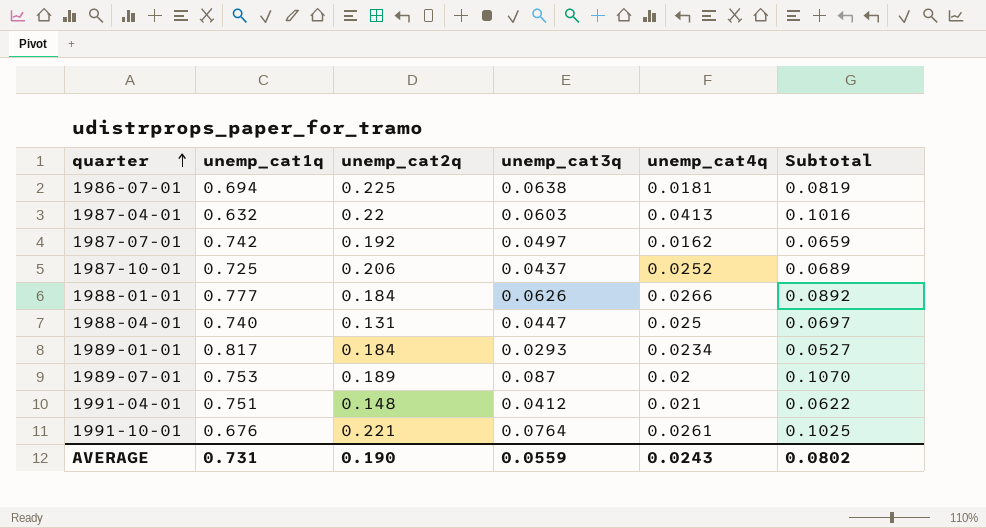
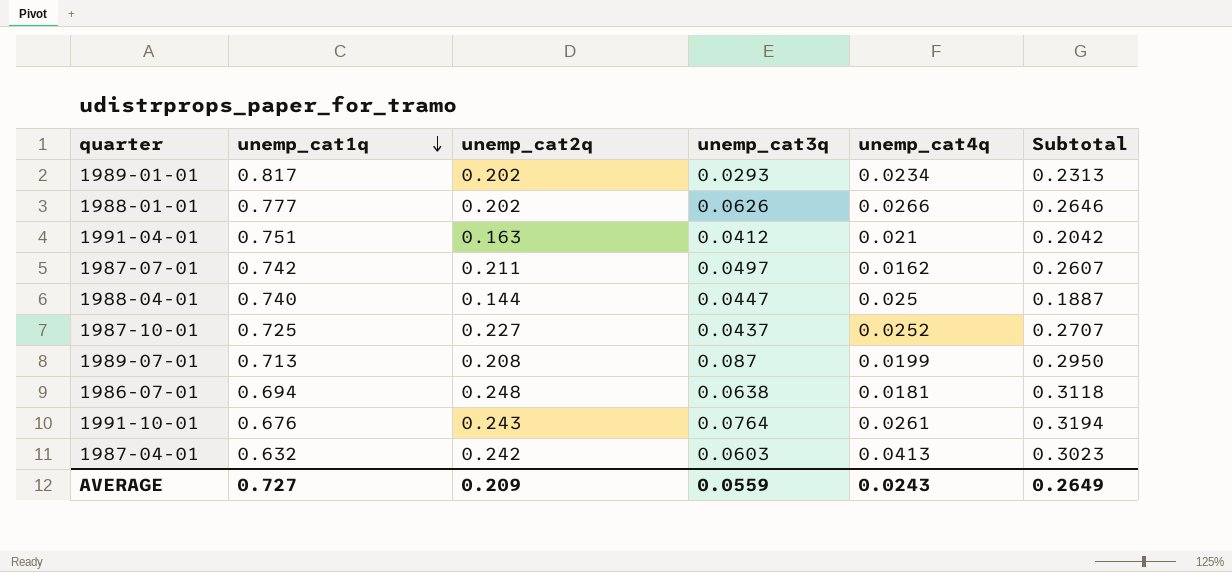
row order: quarter ascending -> unemp_cat1q descending
column Subtotal | formula: [unemp_cat3q] + [unemp_cat4q] -> [unemp_cat2q] + [unemp_cat3q]
1989-01-01 | unemp_cat2q: 0.184 -> 0.202
1988-01-01 | unemp_cat2q: 0.184 -> 0.202
1991-04-01 | unemp_cat2q: 0.148 -> 0.163
1987-07-01 | unemp_cat2q: 0.192 -> 0.211
1988-04-01 | unemp_cat2q: 0.131 -> 0.144
1987-10-01 | unemp_cat2q: 0.206 -> 0.227
1989-07-01 | unemp_cat1q: 0.753 -> 0.713
1989-07-01 | unemp_cat2q: 0.189 -> 0.208
1989-07-01 | unemp_cat4q: 0.02 -> 0.0199
1986-07-01 | unemp_cat2q: 0.225 -> 0.248
1991-10-01 | unemp_cat2q: 0.221 -> 0.243
1987-04-01 | unemp_cat2q: 0.22 -> 0.242
AVERAGE | unemp_cat1q: 0.731 -> 0.727
AVERAGE | unemp_cat2q: 0.190 -> 0.209
AVERAGE | Subtotal: 0.0802 -> 0.2649

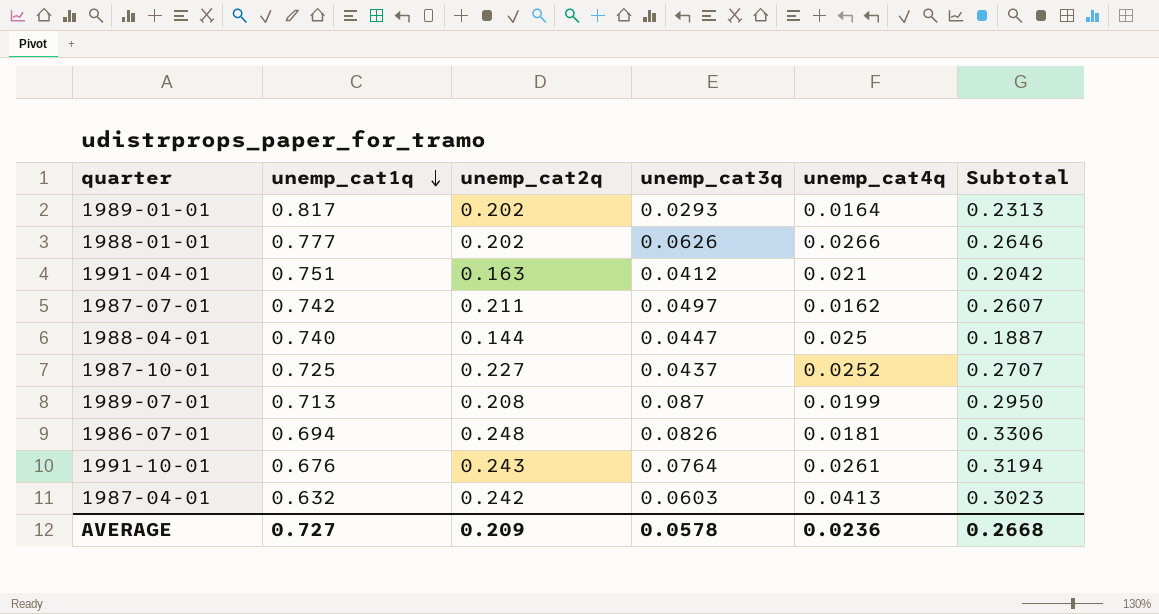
1989-01-01 | unemp_cat4q: 0.0234 -> 0.0164
1986-07-01 | unemp_cat3q: 0.0638 -> 0.0826
1986-07-01 | Subtotal: 0.3118 -> 0.3306
AVERAGE | unemp_cat3q: 0.0559 -> 0.0578
AVERAGE | unemp_cat4q: 0.0243 -> 0.0236
AVERAGE | Subtotal: 0.2649 -> 0.2668

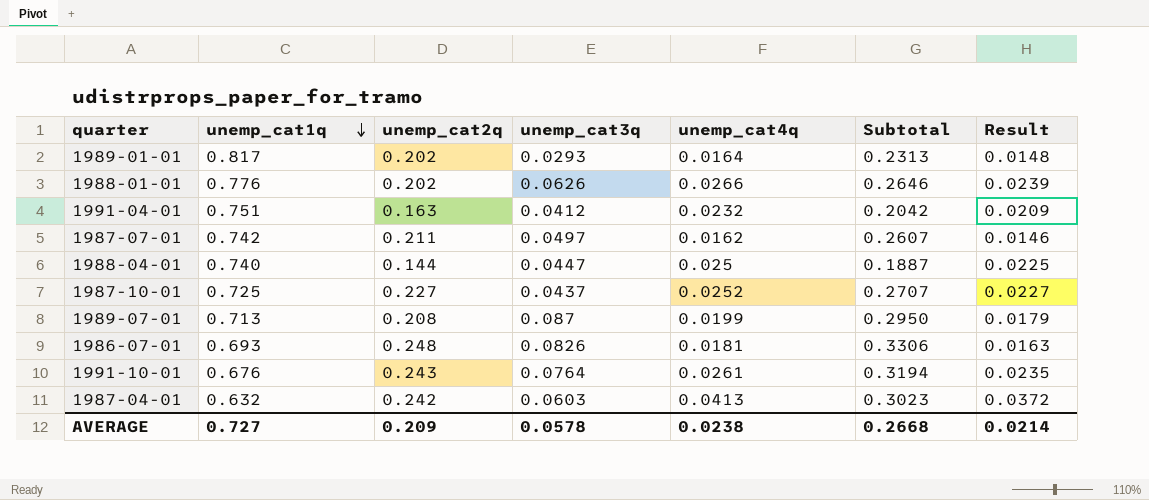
column Result | formula: none -> [unemp_cat4q] * 0.9
1988-01-01 | unemp_cat1q: 0.777 -> 0.776
1991-04-01 | unemp_cat4q: 0.021 -> 0.0232
1986-07-01 | unemp_cat1q: 0.694 -> 0.693
AVERAGE | unemp_cat4q: 0.0236 -> 0.0238

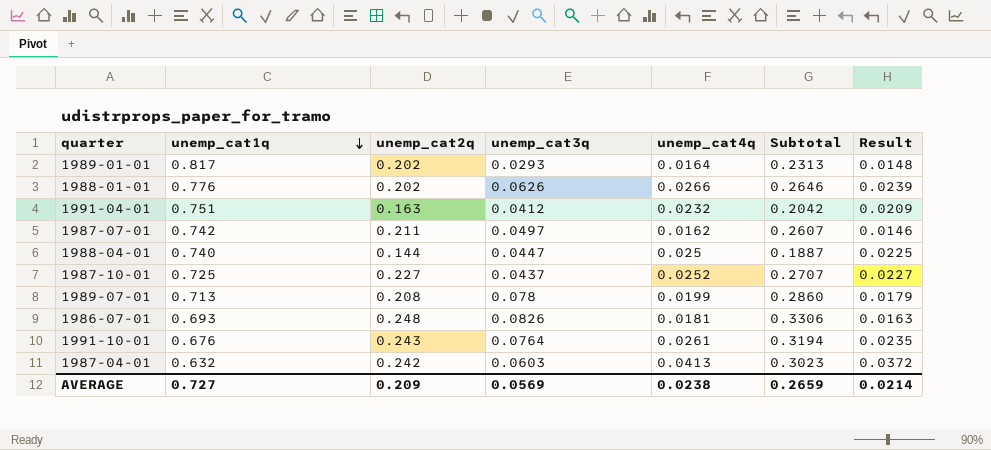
1989-07-01 | unemp_cat3q: 0.087 -> 0.078
1989-07-01 | Subtotal: 0.2950 -> 0.2860
AVERAGE | unemp_cat3q: 0.0578 -> 0.0569
AVERAGE | Subtotal: 0.2668 -> 0.2659

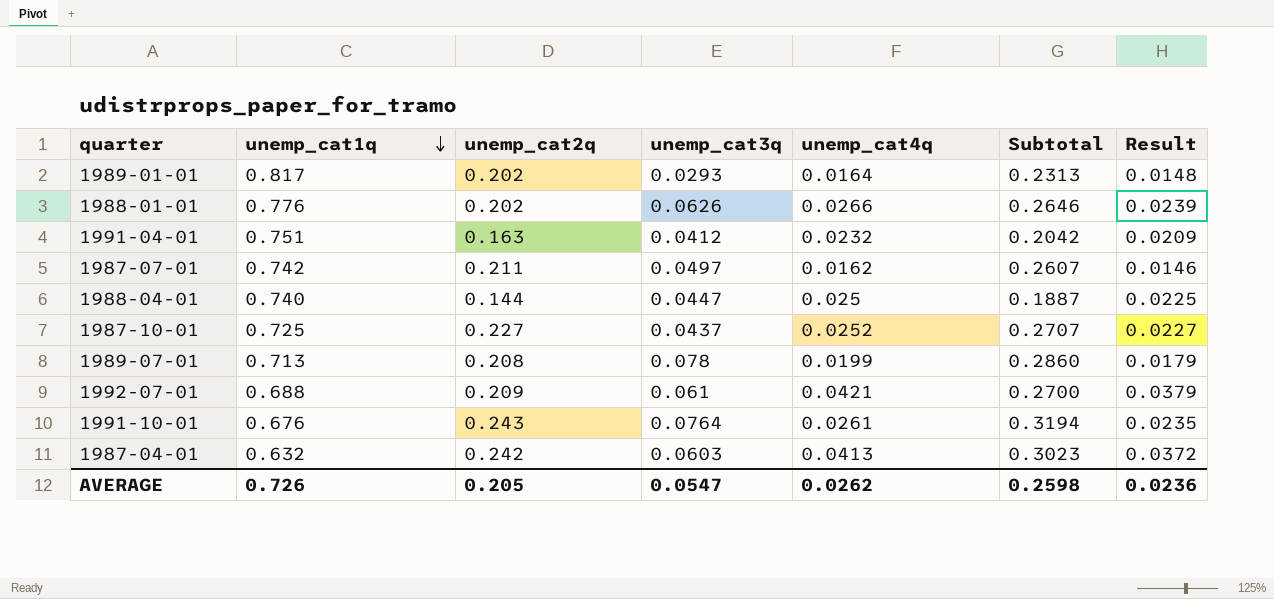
row 1986-07-01: 0.693 | 0.248 | 0.0826 | 0.0181 | 0.3306 | 0.0163 -> none
row 1992-07-01: none -> 0.688 | 0.209 | 0.061 | 0.0421 | 0.2700 | 0.0379
AVERAGE | unemp_cat1q: 0.727 -> 0.726
AVERAGE | unemp_cat2q: 0.209 -> 0.205
AVERAGE | unemp_cat3q: 0.0569 -> 0.0547
AVERAGE | unemp_cat4q: 0.0238 -> 0.0262
AVERAGE | Subtotal: 0.2659 -> 0.2598
AVERAGE | Result: 0.0214 -> 0.0236

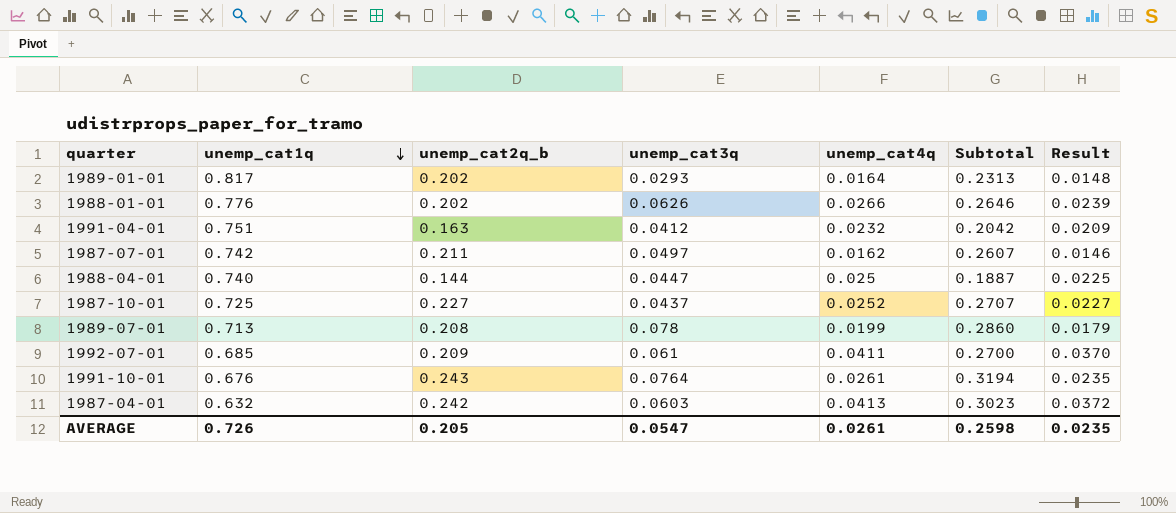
column name: unemp_cat2q -> unemp_cat2q_b
1992-07-01 | unemp_cat1q: 0.688 -> 0.685
1992-07-01 | unemp_cat4q: 0.0421 -> 0.0411
1992-07-01 | Result: 0.0379 -> 0.0370
AVERAGE | unemp_cat4q: 0.0262 -> 0.0261
AVERAGE | Result: 0.0236 -> 0.0235

